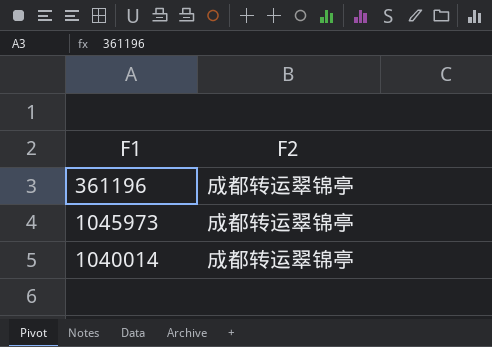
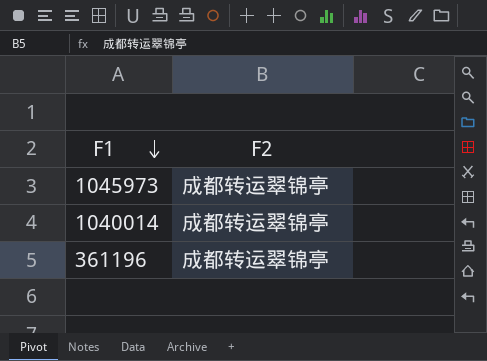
row order: none -> F1 descending

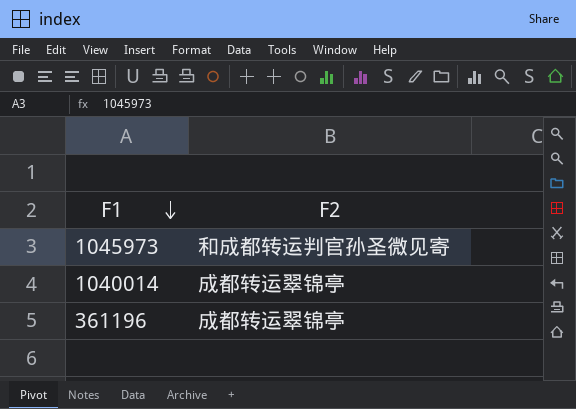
1045973 | F2: 成都转运翠锦亭 -> 和成都转运判官孙圣微见寄

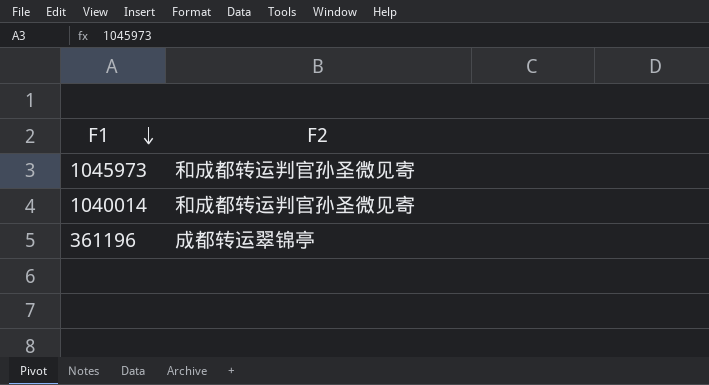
1040014 | F2: 成都转运翠锦亭 -> 和成都转运判官孙圣微见寄

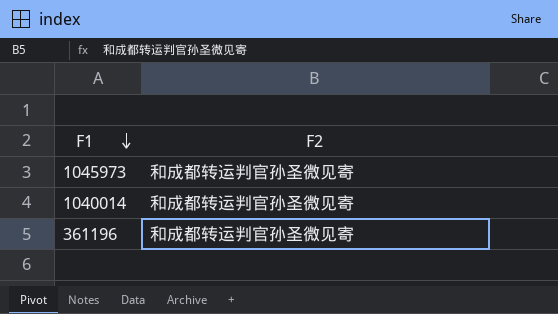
361196 | F2: 成都转运翠锦亭 -> 和成都转运判官孙圣微见寄

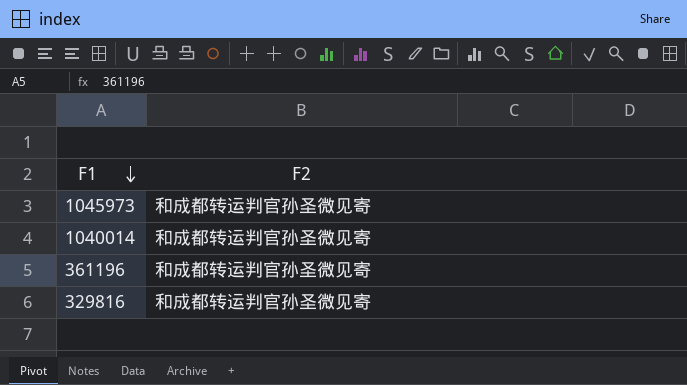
row 329816: none -> 和成都转运判官孙圣微见寄

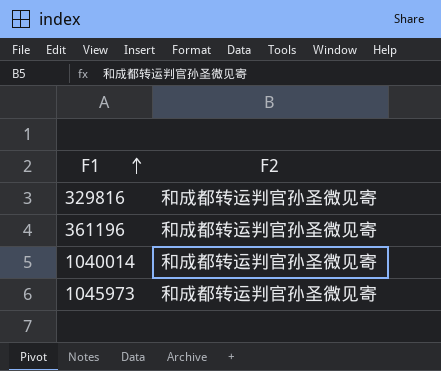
row order: F1 descending -> F1 ascending

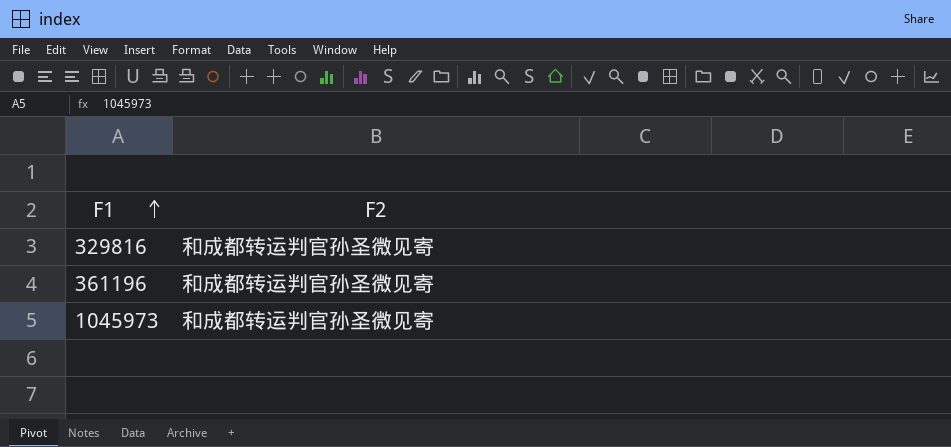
row 1040014: 和成都转运判官孙圣微见寄 -> none

